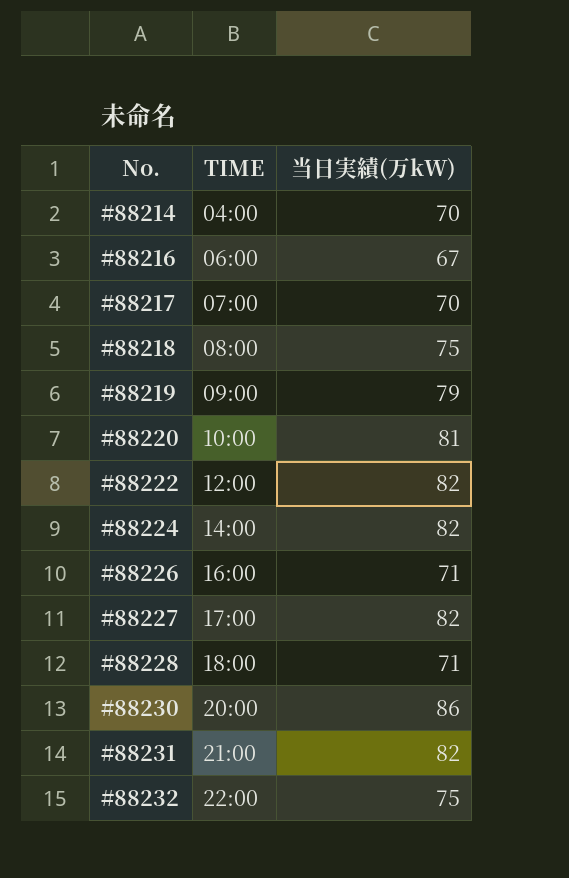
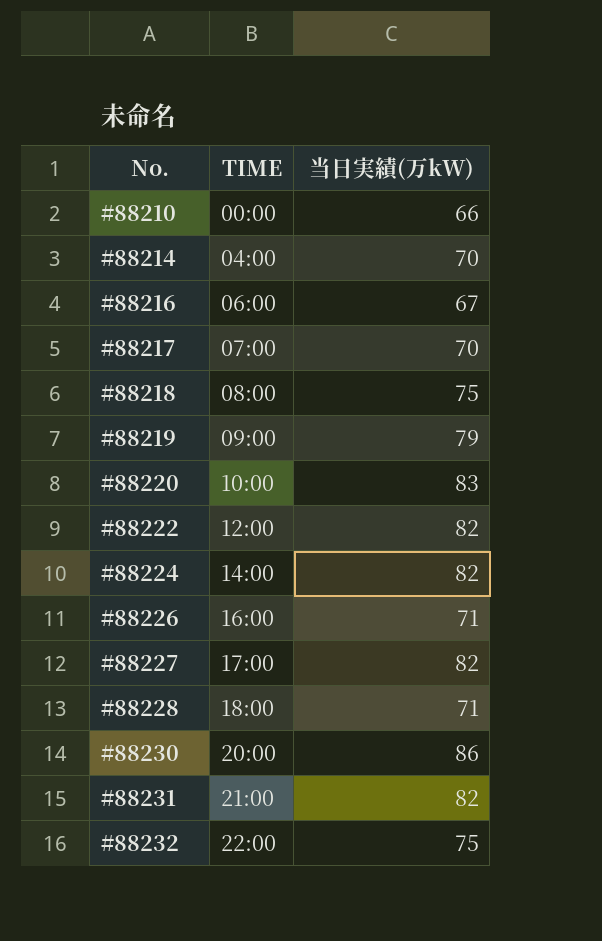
row #88210: none -> 00:00 | 66
#88220 | 当日実績(万kW): 81 -> 83

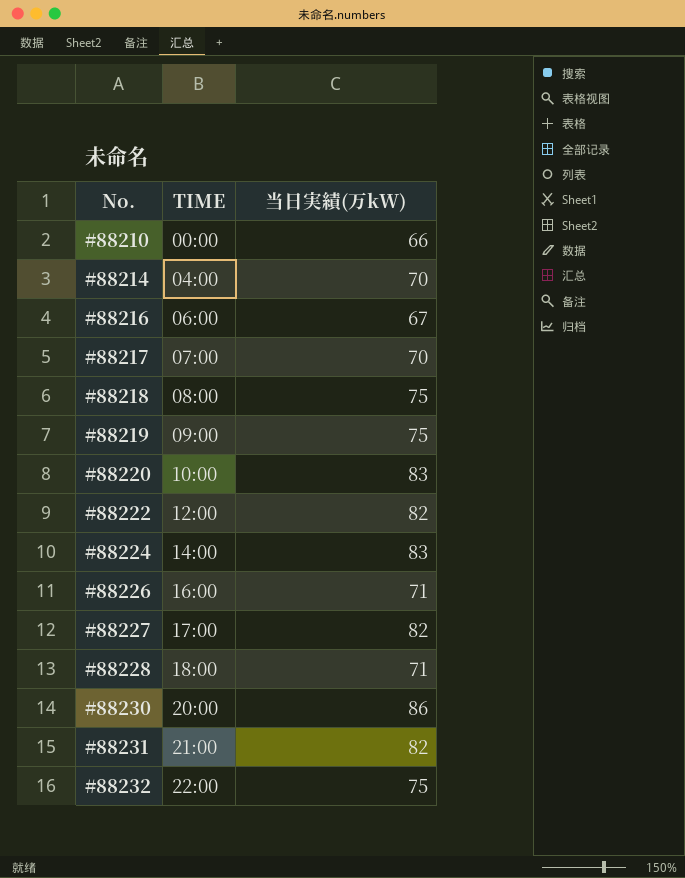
#88219 | 当日実績(万kW): 79 -> 75
#88224 | 当日実績(万kW): 82 -> 83

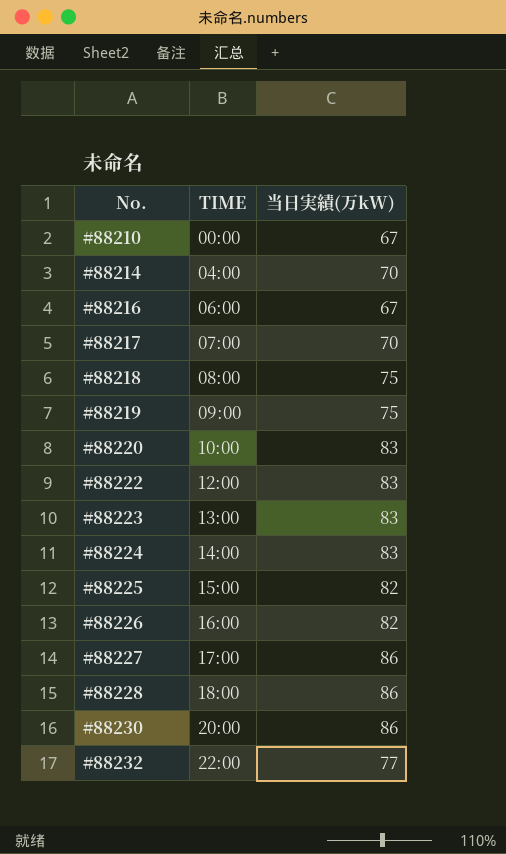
row #88231: 21:00 | 82 -> none
#88210 | 当日実績(万kW): 66 -> 67
#88222 | 当日実績(万kW): 82 -> 83
row #88223: none -> 13:00 | 83
row #88225: none -> 15:00 | 82
#88226 | 当日実績(万kW): 71 -> 82
#88227 | 当日実績(万kW): 82 -> 86
#88228 | 当日実績(万kW): 71 -> 86
#88232 | 当日実績(万kW): 75 -> 77

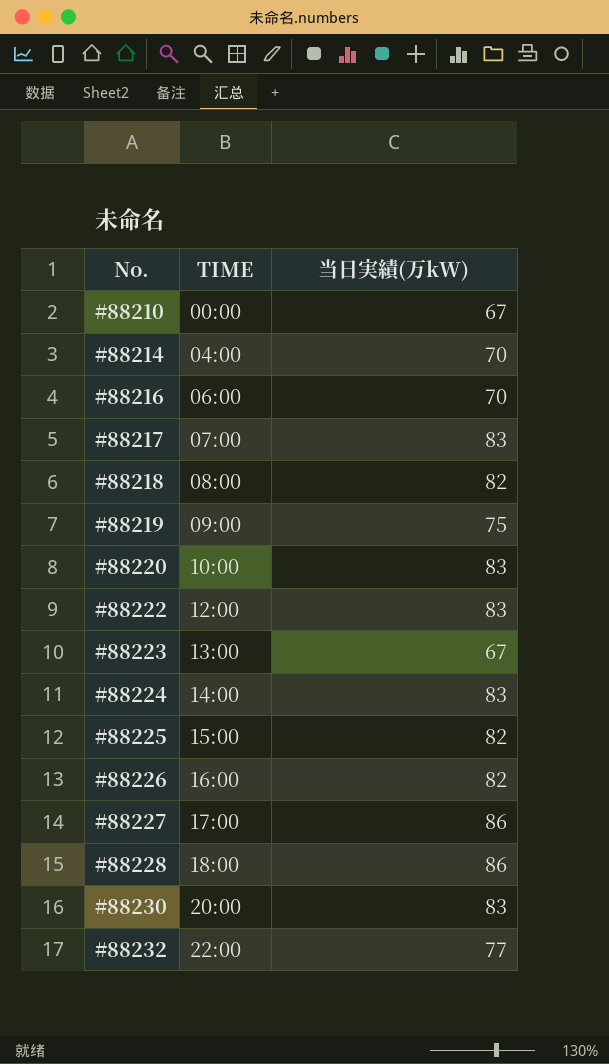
#88216 | 当日実績(万kW): 67 -> 70
#88217 | 当日実績(万kW): 70 -> 83
#88218 | 当日実績(万kW): 75 -> 82
#88223 | 当日実績(万kW): 83 -> 67
#88230 | 当日実績(万kW): 86 -> 83

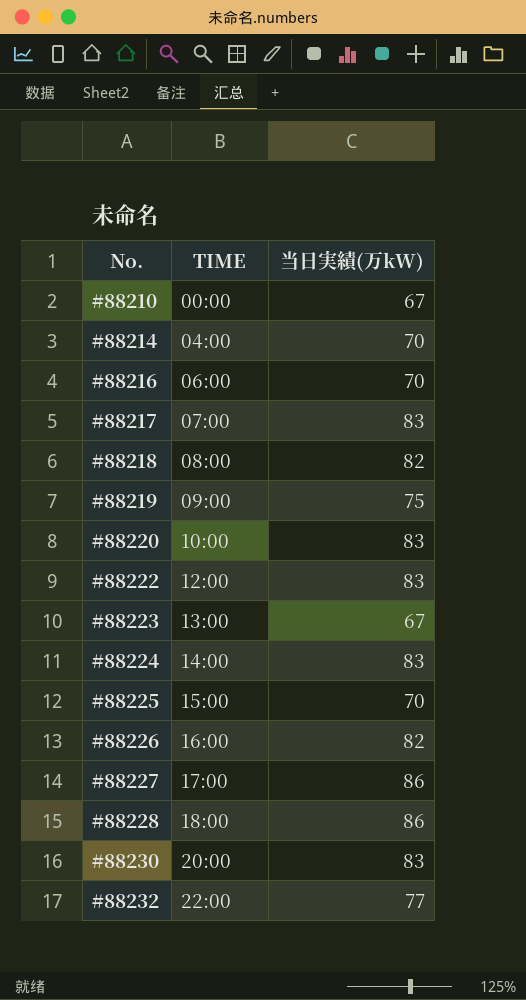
#88225 | 当日実績(万kW): 82 -> 70

